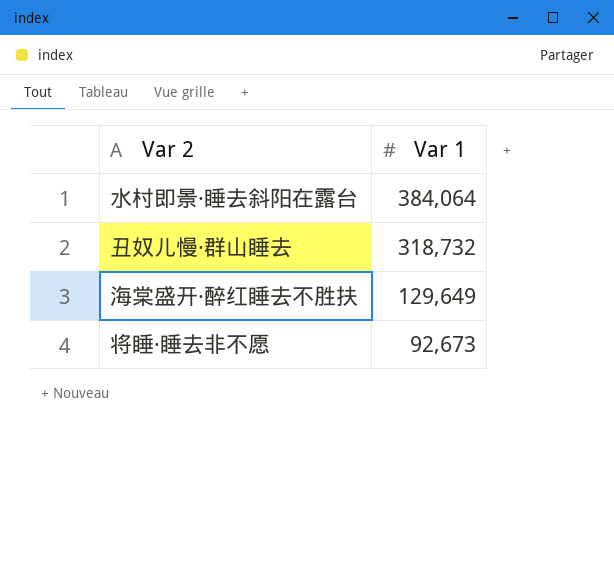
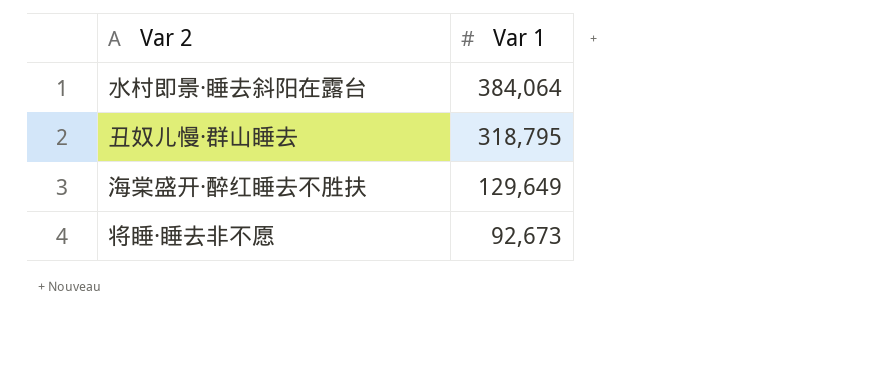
丑奴儿慢·群山睡去 | Var 1: 318,732 -> 318,795

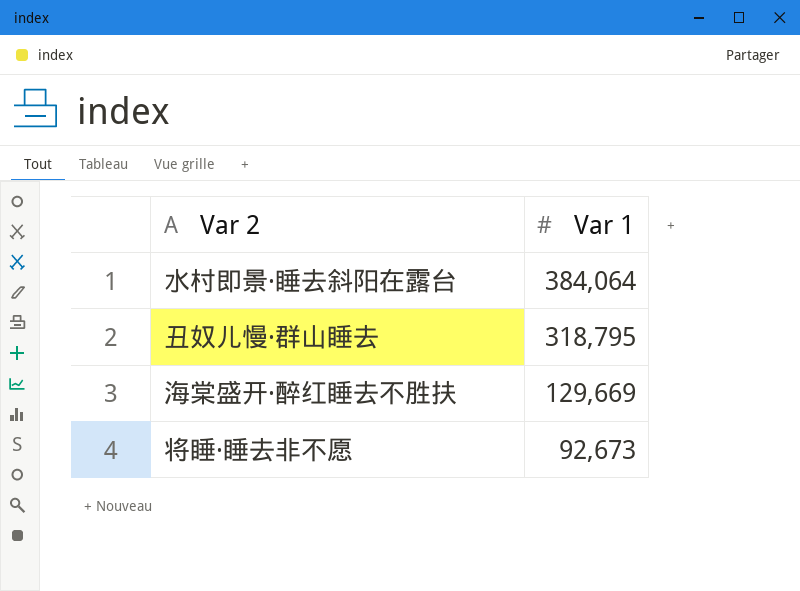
海棠盛开·醉红睡去不胜扶 | Var 1: 129,649 -> 129,669

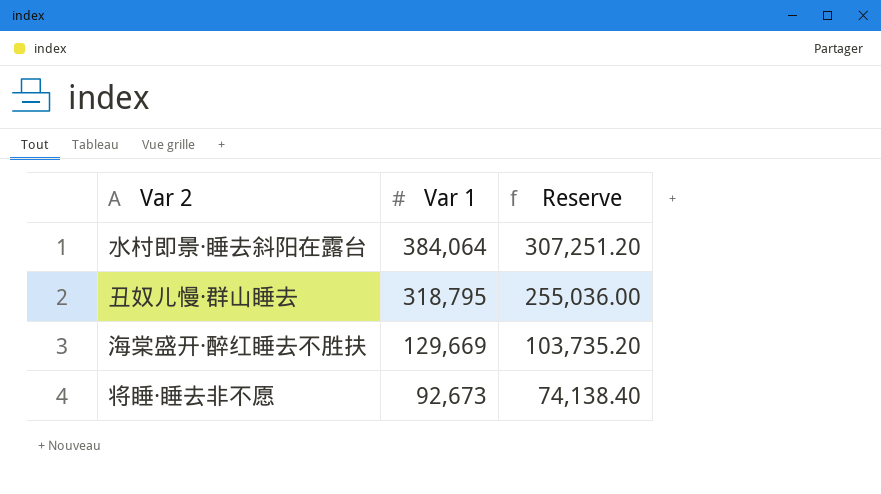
column Reserve | formula: none -> [Var 1] * 0.8

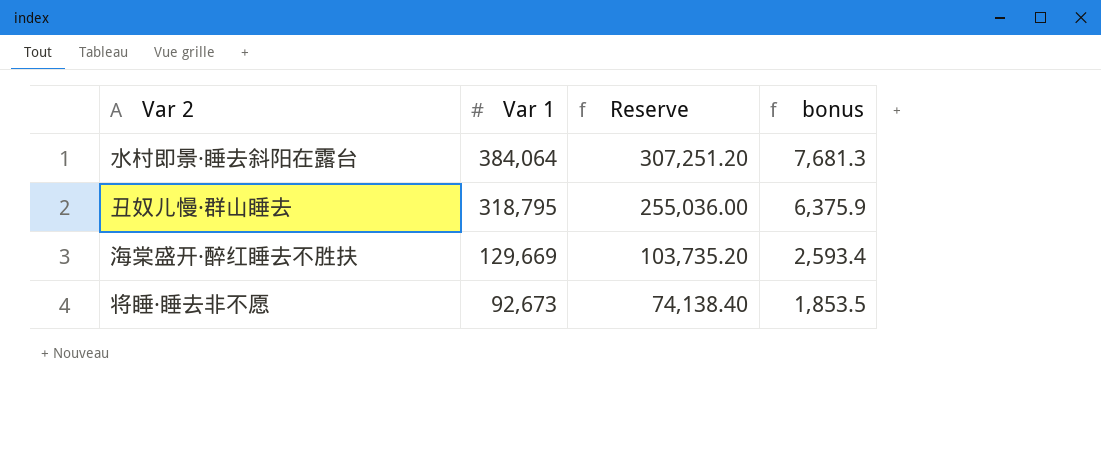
column bonus | formula: none -> [Var 1] * 0.02

